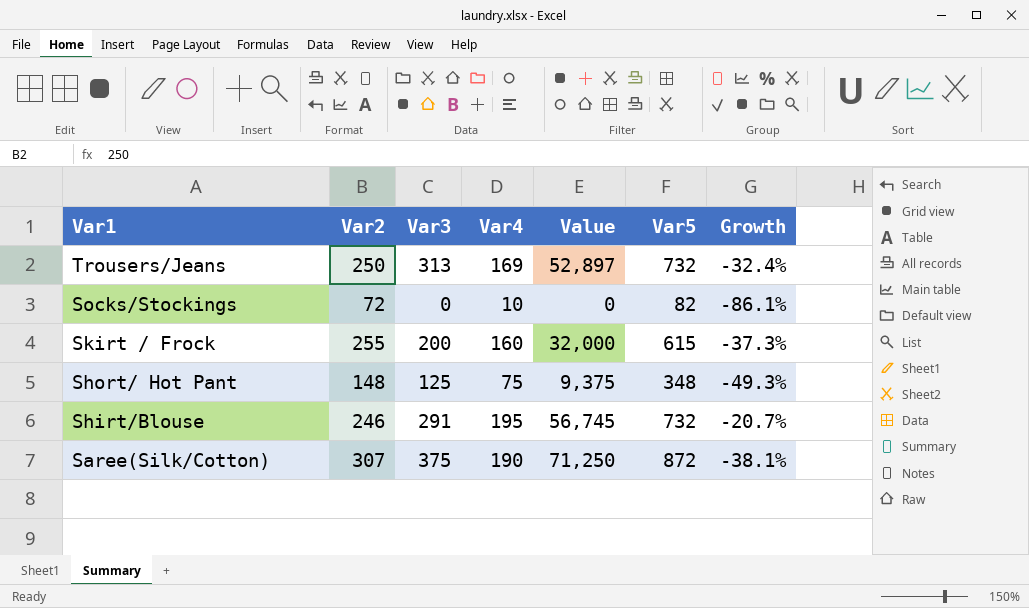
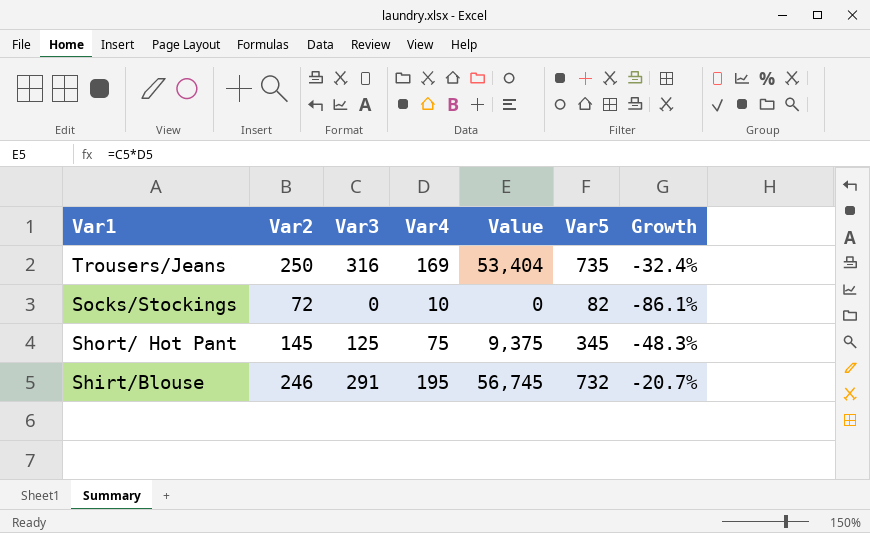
row Skirt / Frock: 255 | 200 | 160 | 32,000 | 615 | -37.3% -> none
row Saree(Silk/Cotton): 307 | 375 | 190 | 71,250 | 872 | -38.1% -> none
Trousers/Jeans | Var3: 313 -> 316
Trousers/Jeans | Value: 52,897 -> 53,404
Trousers/Jeans | Var5: 732 -> 735
Short/ Hot Pant | Var2: 148 -> 145
Short/ Hot Pant | Var5: 348 -> 345
Short/ Hot Pant | Growth: -49.3% -> -48.3%

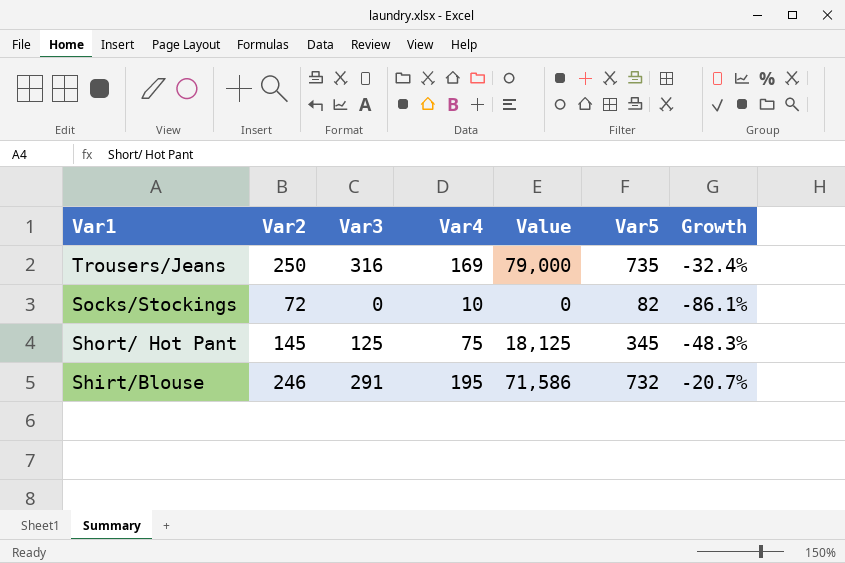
column Value | formula: [Var3] * [Var4] -> [Var2] * [Var3]

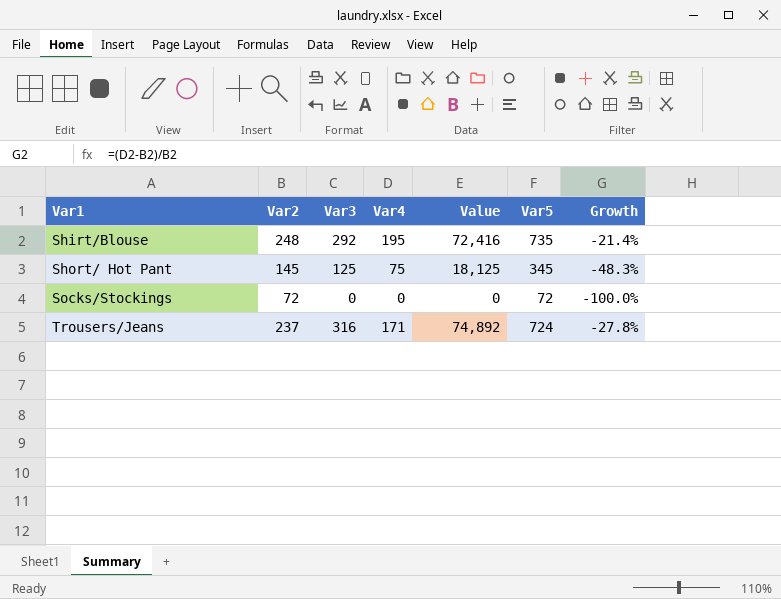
row order: Var1 descending -> Var1 ascending
Shirt/Blouse | Var2: 246 -> 248
Shirt/Blouse | Var3: 291 -> 292
Shirt/Blouse | Value: 71,586 -> 72,416
Shirt/Blouse | Var5: 732 -> 735
Shirt/Blouse | Growth: -20.7% -> -21.4%
Socks/Stockings | Var4: 10 -> 0
Socks/Stockings | Var5: 82 -> 72
Socks/Stockings | Growth: -86.1% -> -100.0%
Trousers/Jeans | Var2: 250 -> 237
Trousers/Jeans | Var4: 169 -> 171
Trousers/Jeans | Value: 79,000 -> 74,892
Trousers/Jeans | Var5: 735 -> 724
Trousers/Jeans | Growth: -32.4% -> -27.8%

